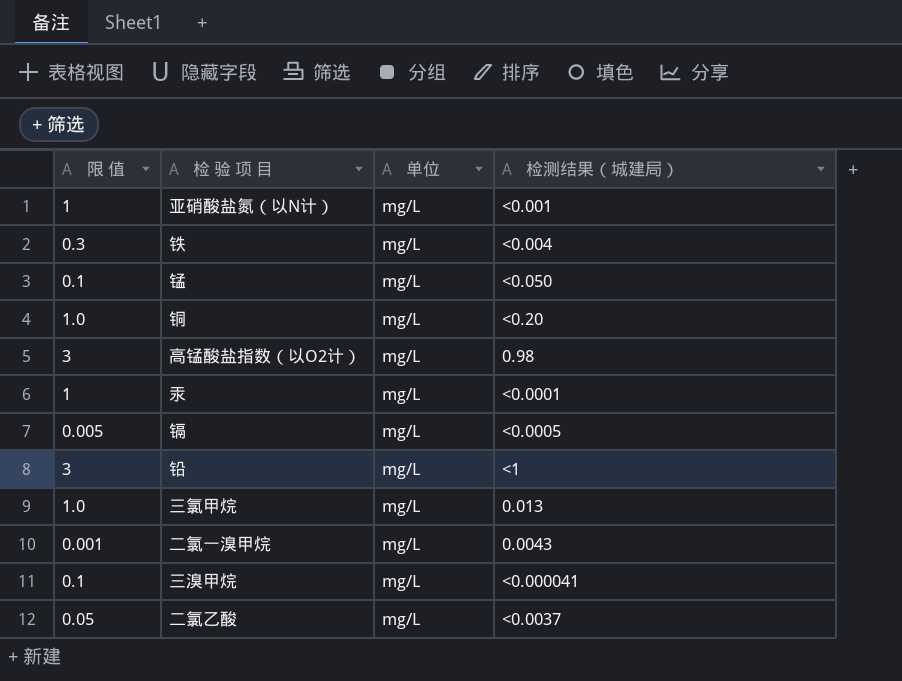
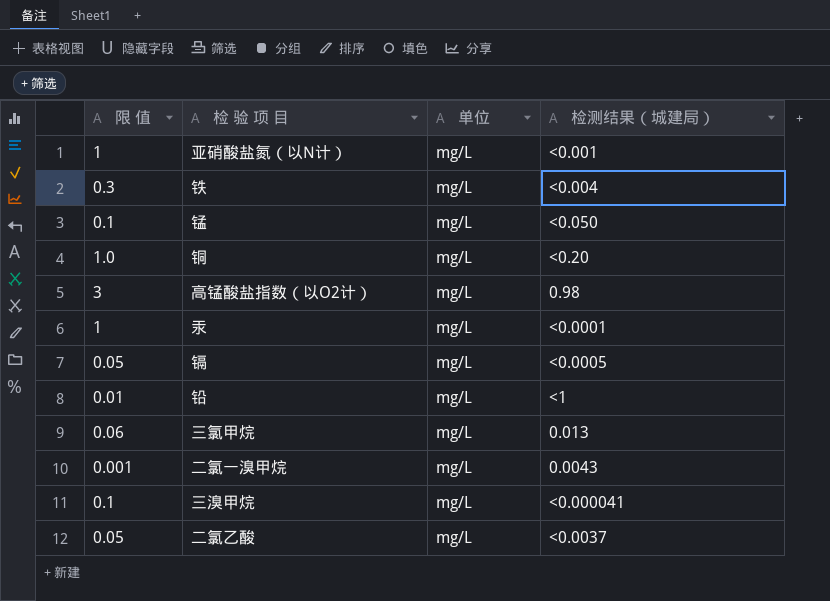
镉 | 限 值: 0.005 -> 0.05
铅 | 限 值: 3 -> 0.01
三氯甲烷 | 限 值: 1.0 -> 0.06

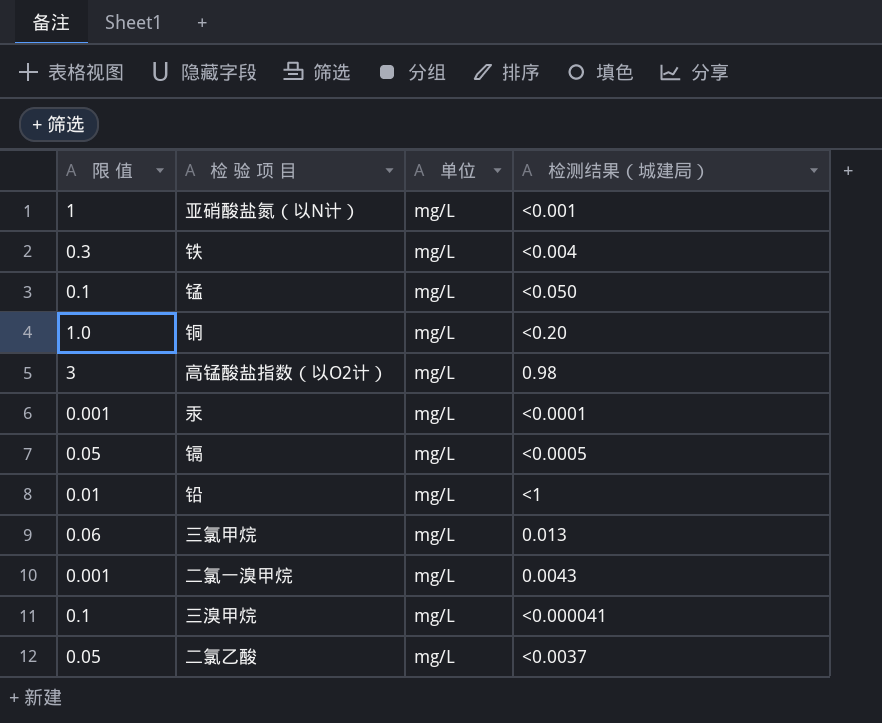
汞 | 限 值: 1 -> 0.001

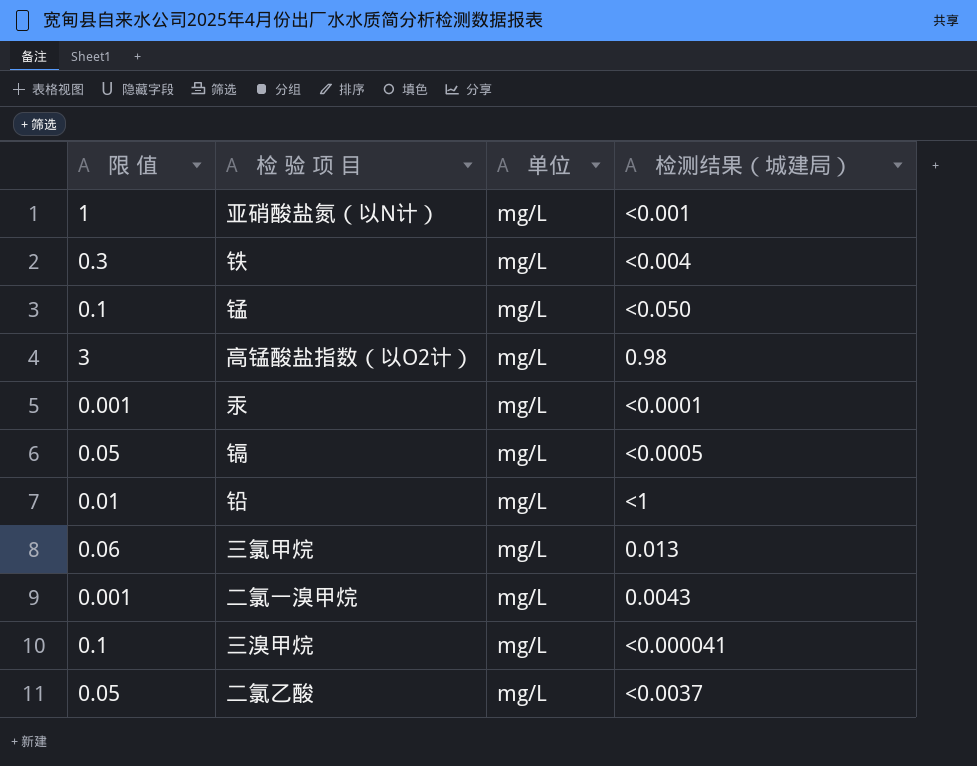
row 铜: 1.0 | mg/L | <0.20 -> none

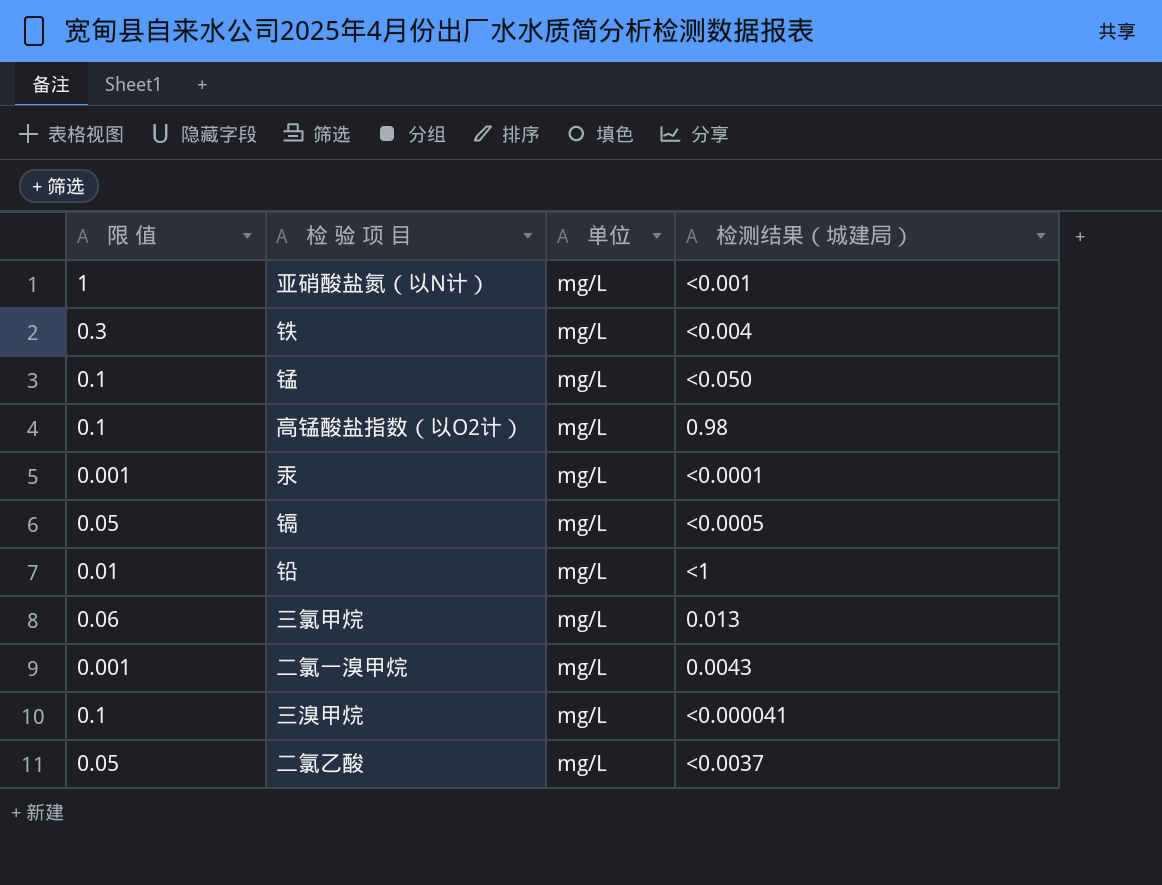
高锰酸盐指数（以O2计） | 限 值: 3 -> 0.1

